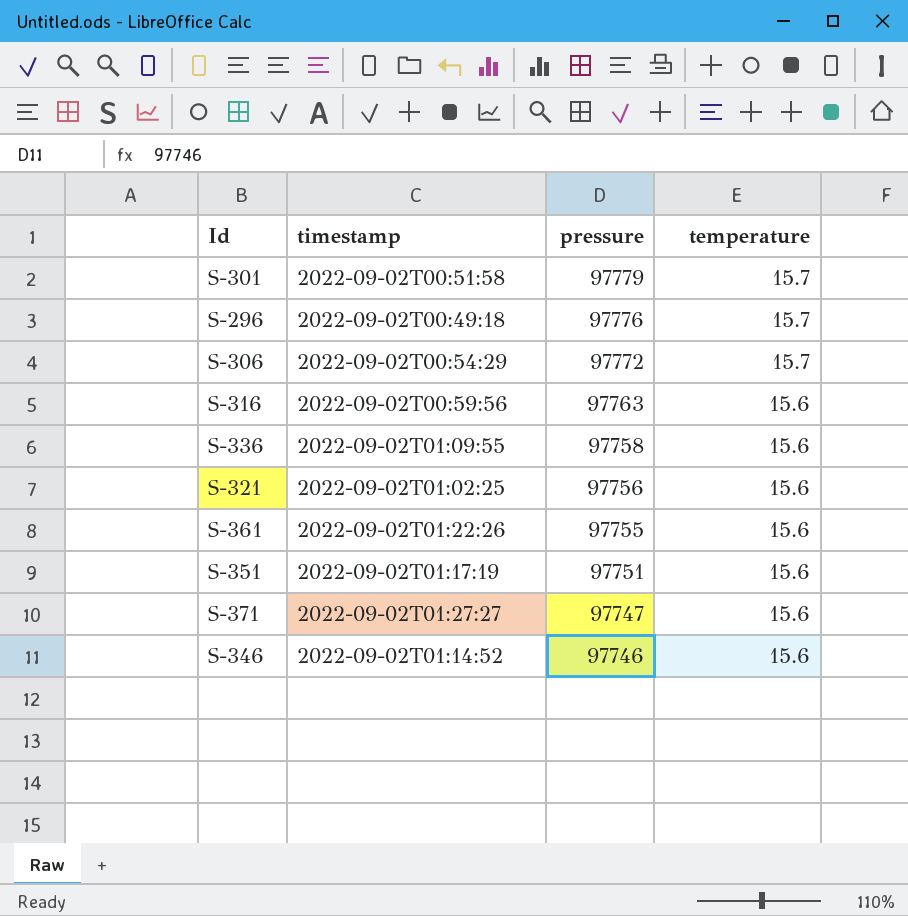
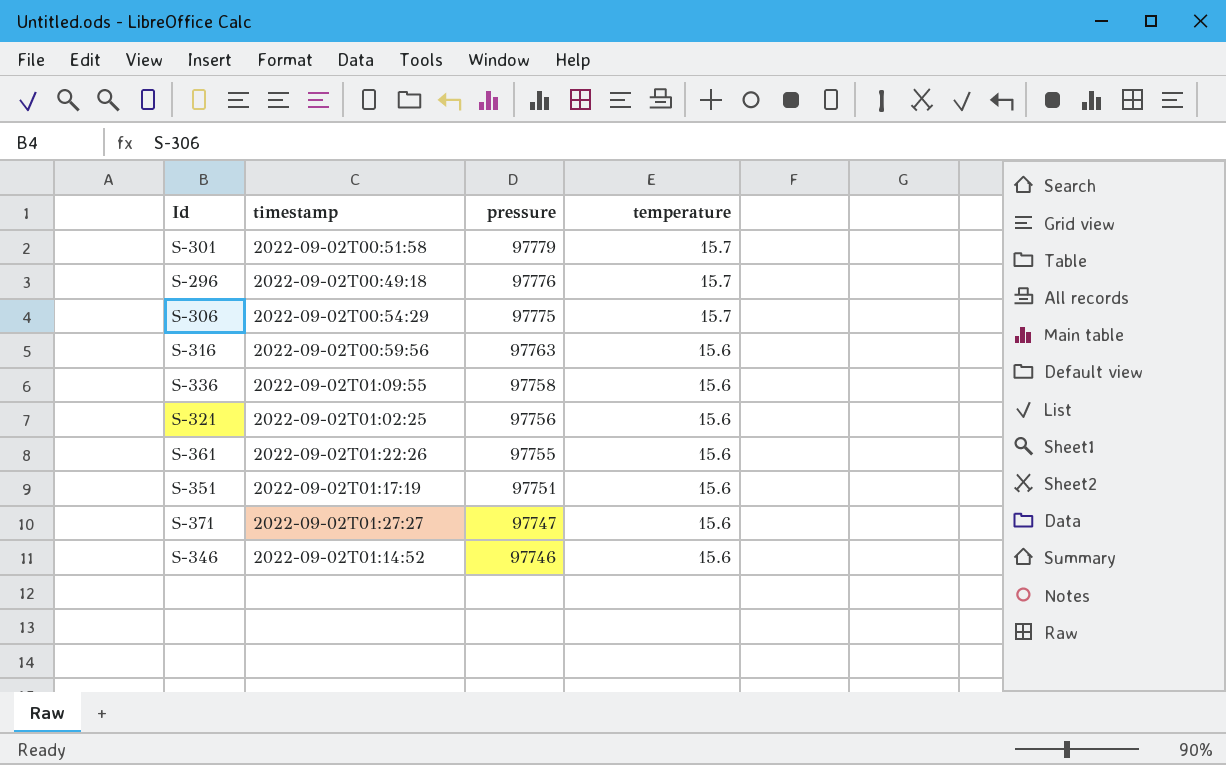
S-306 | pressure: 97772 -> 97775

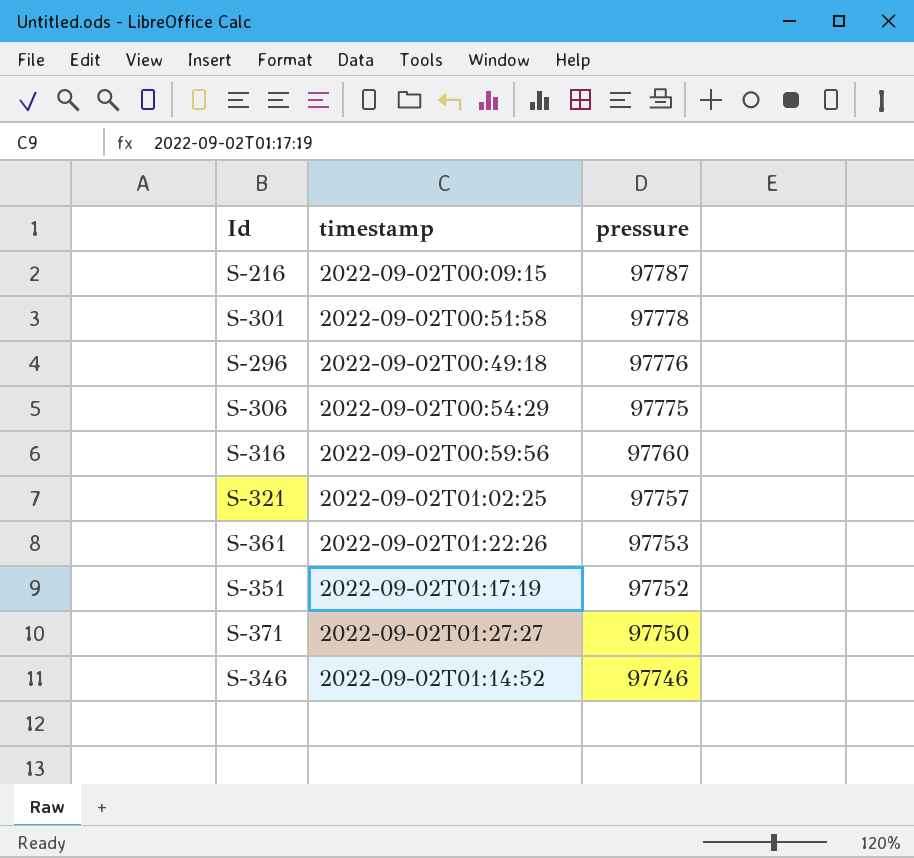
column temperature | position: 4 -> none
row S-336: 2022-09-02T01:09:55 | 97758 | 15.6 -> none
row S-216: none -> 2022-09-02T00:09:15 | 97787
S-301 | pressure: 97779 -> 97778
S-316 | pressure: 97763 -> 97760
S-321 | pressure: 97756 -> 97757
S-361 | pressure: 97755 -> 97753
S-351 | pressure: 97751 -> 97752
S-371 | pressure: 97747 -> 97750

